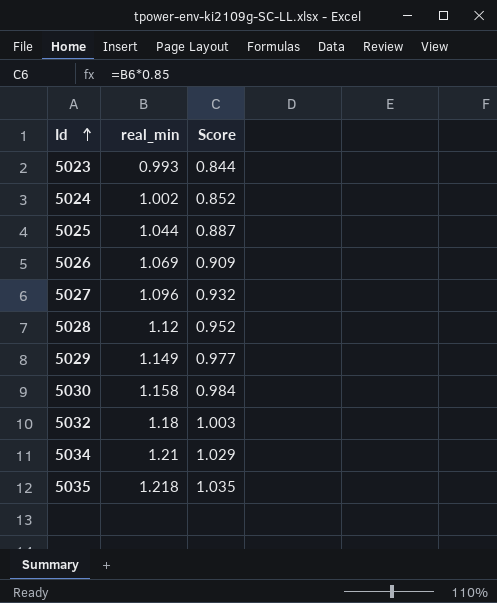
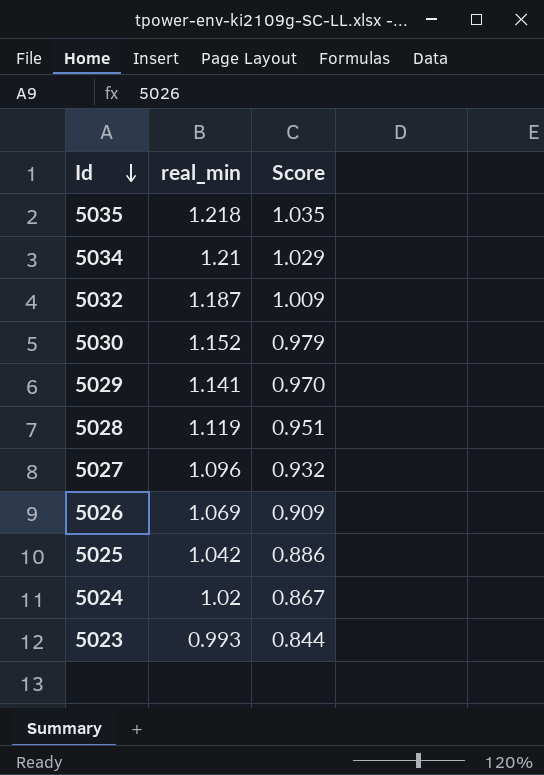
row order: Id ascending -> Id descending
5032 | real_min: 1.18 -> 1.187
5032 | Score: 1.003 -> 1.009
5030 | real_min: 1.158 -> 1.152
5030 | Score: 0.984 -> 0.979
5029 | real_min: 1.149 -> 1.141
5029 | Score: 0.977 -> 0.970
5028 | real_min: 1.12 -> 1.119
5028 | Score: 0.952 -> 0.951
5025 | real_min: 1.044 -> 1.042
5025 | Score: 0.887 -> 0.886
5024 | real_min: 1.002 -> 1.02
5024 | Score: 0.852 -> 0.867

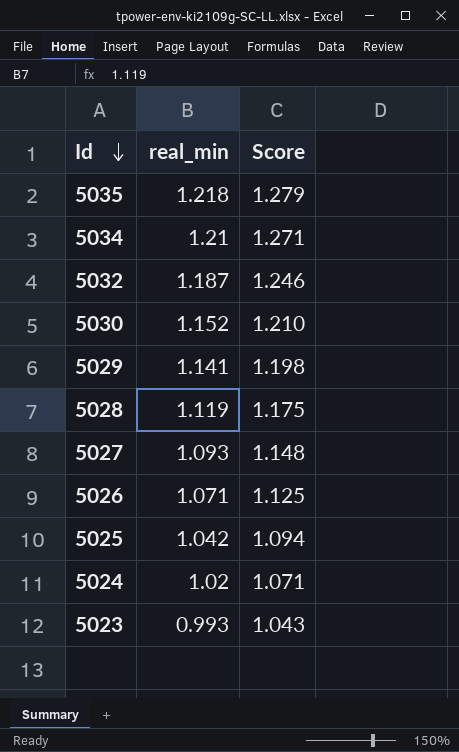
column Score | formula: [real_min] * 0.85 -> [real_min] * 1.05
5027 | real_min: 1.096 -> 1.093
5026 | real_min: 1.069 -> 1.071

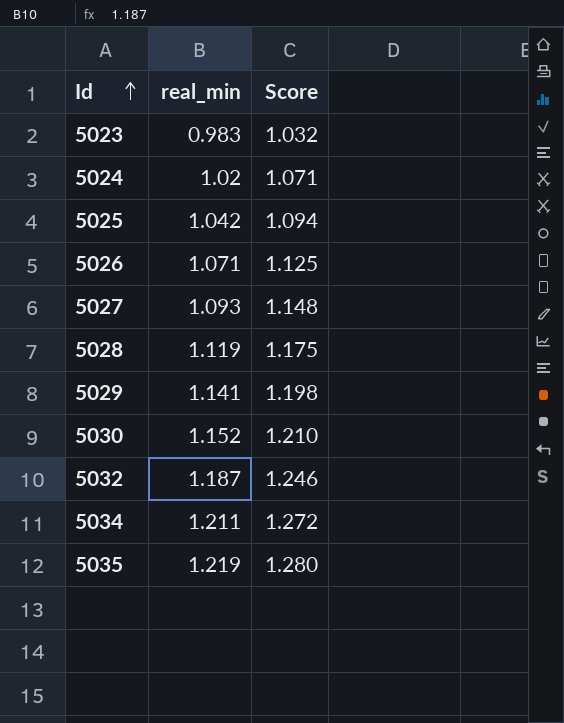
row order: Id descending -> Id ascending
5023 | real_min: 0.993 -> 0.983
5023 | Score: 1.043 -> 1.032
5034 | real_min: 1.21 -> 1.211
5034 | Score: 1.271 -> 1.272
5035 | real_min: 1.218 -> 1.219
5035 | Score: 1.279 -> 1.280

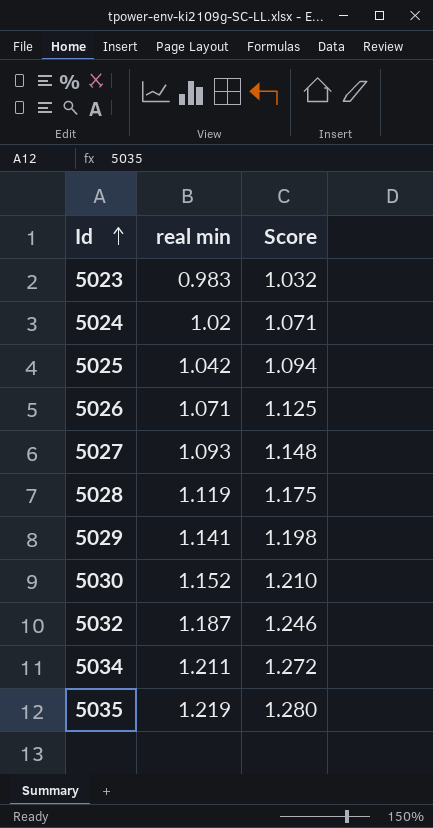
column name: real_min -> real min

